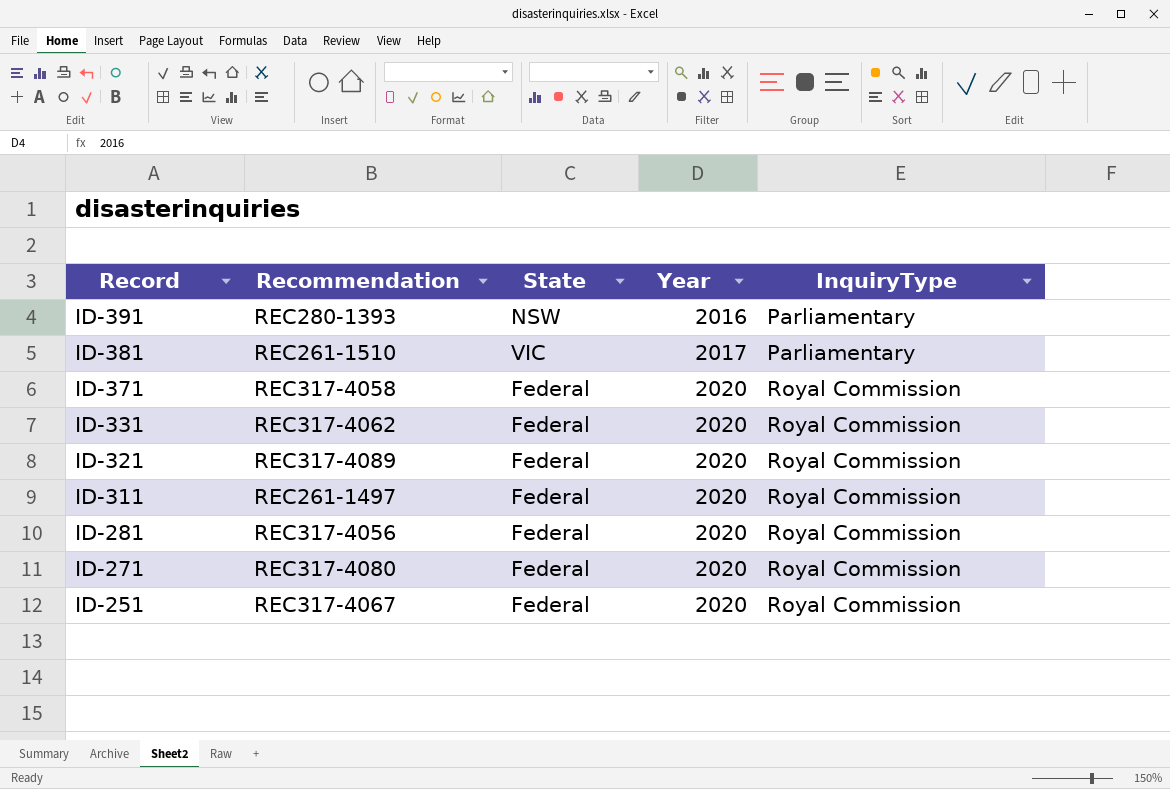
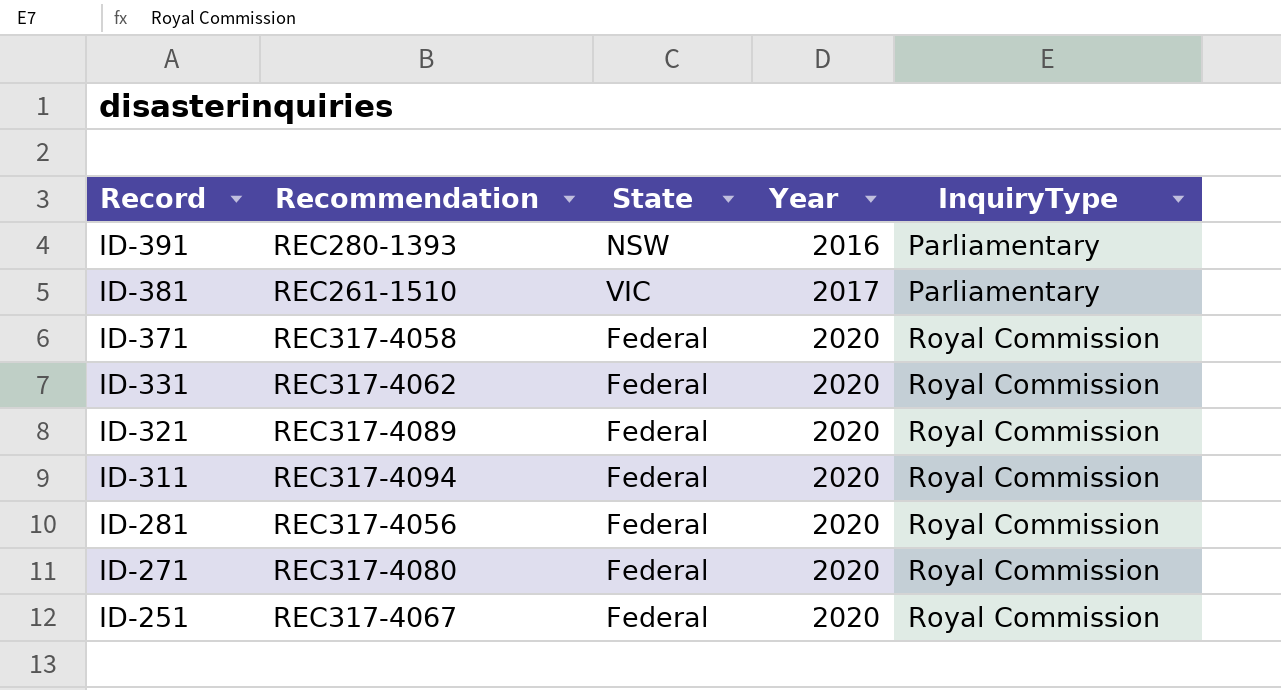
ID-311 | Recommendation: REC261-1497 -> REC317-4094

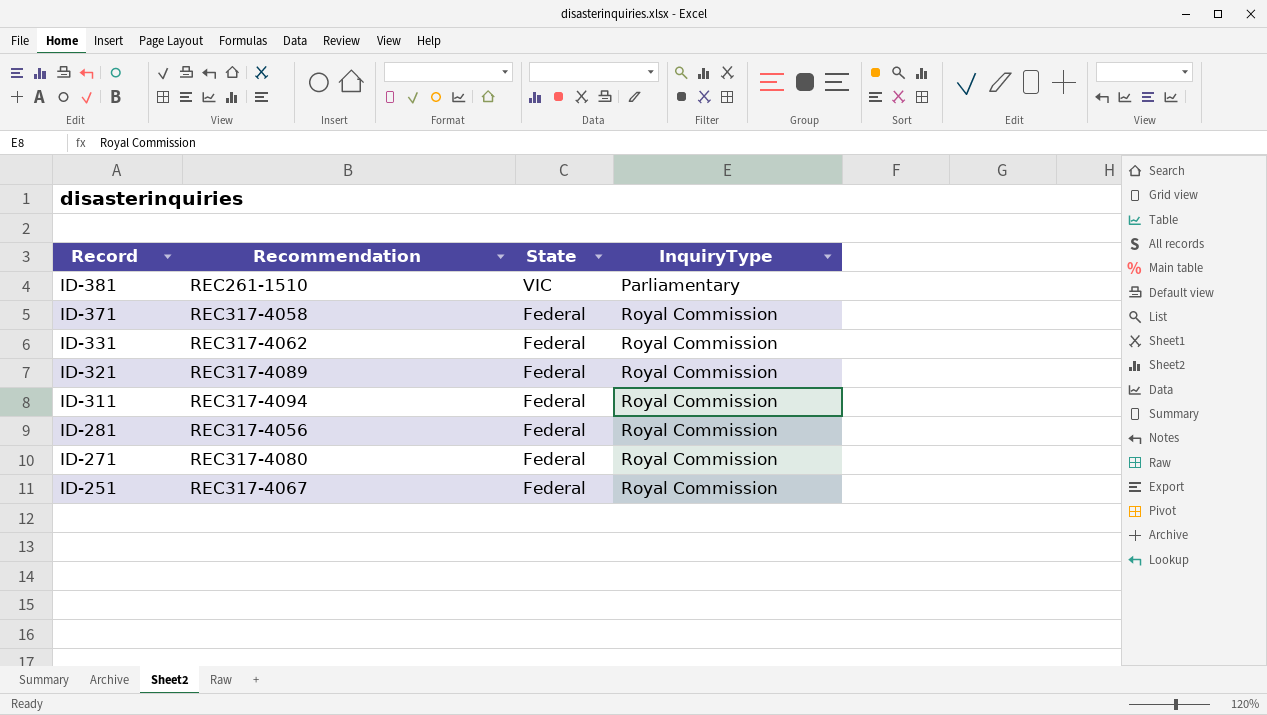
column Year | position: 4 -> none
row ID-391: REC280-1393 | NSW | 2016 | Parliamentary -> none

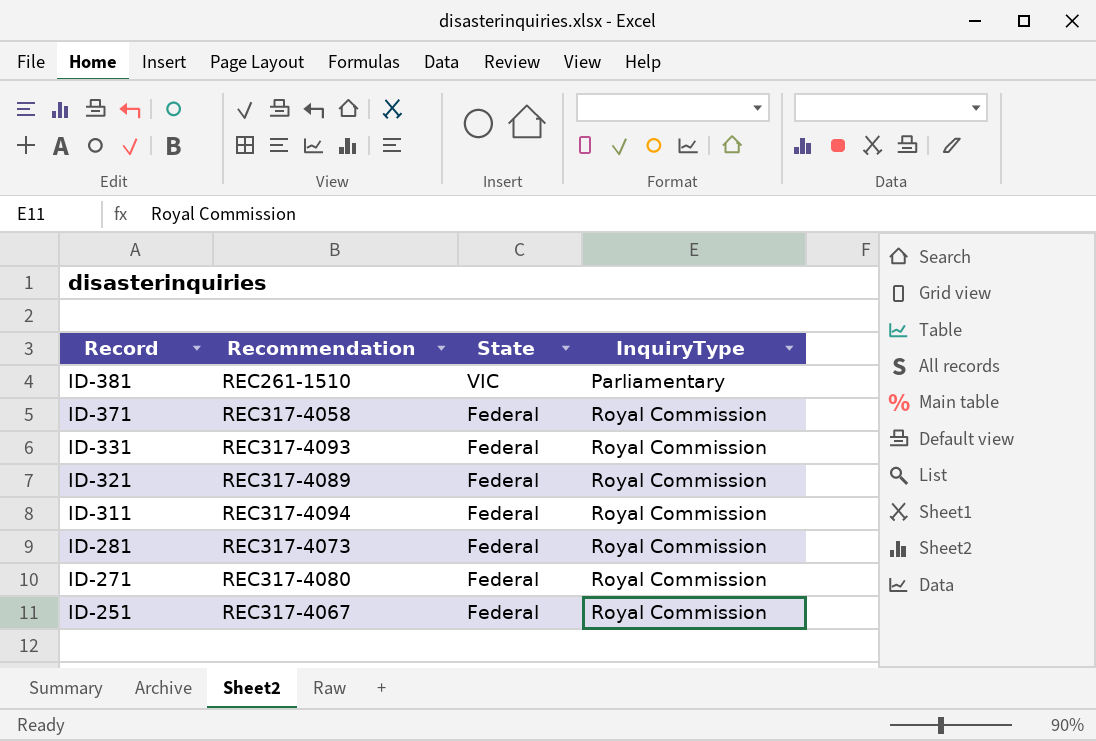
ID-331 | Recommendation: REC317-4062 -> REC317-4093
ID-281 | Recommendation: REC317-4056 -> REC317-4073

